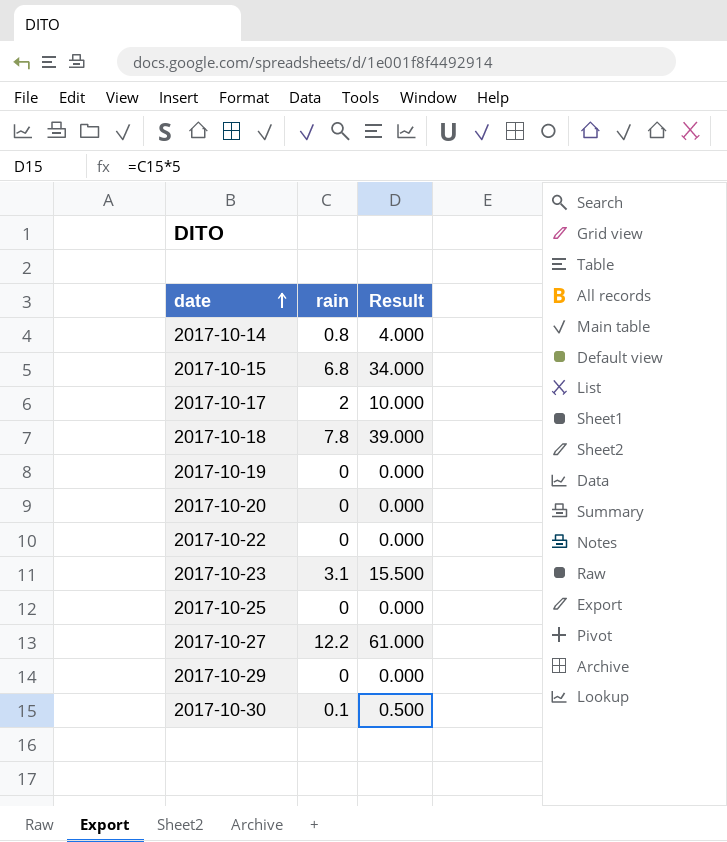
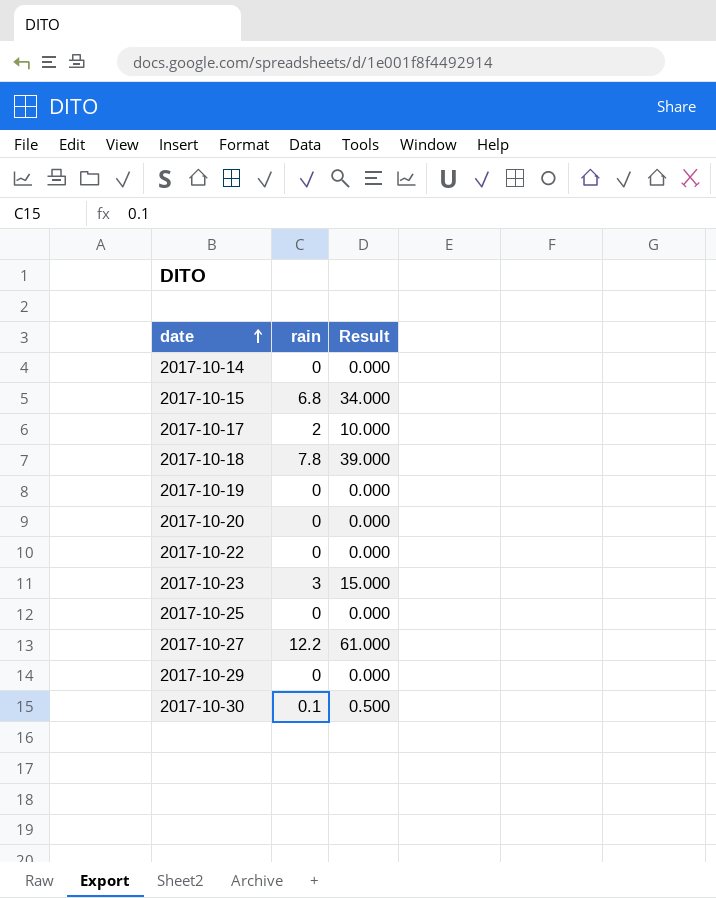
2017-10-14 | rain: 0.8 -> 0
2017-10-14 | Result: 4.000 -> 0.000
2017-10-23 | rain: 3.1 -> 3
2017-10-23 | Result: 15.500 -> 15.000

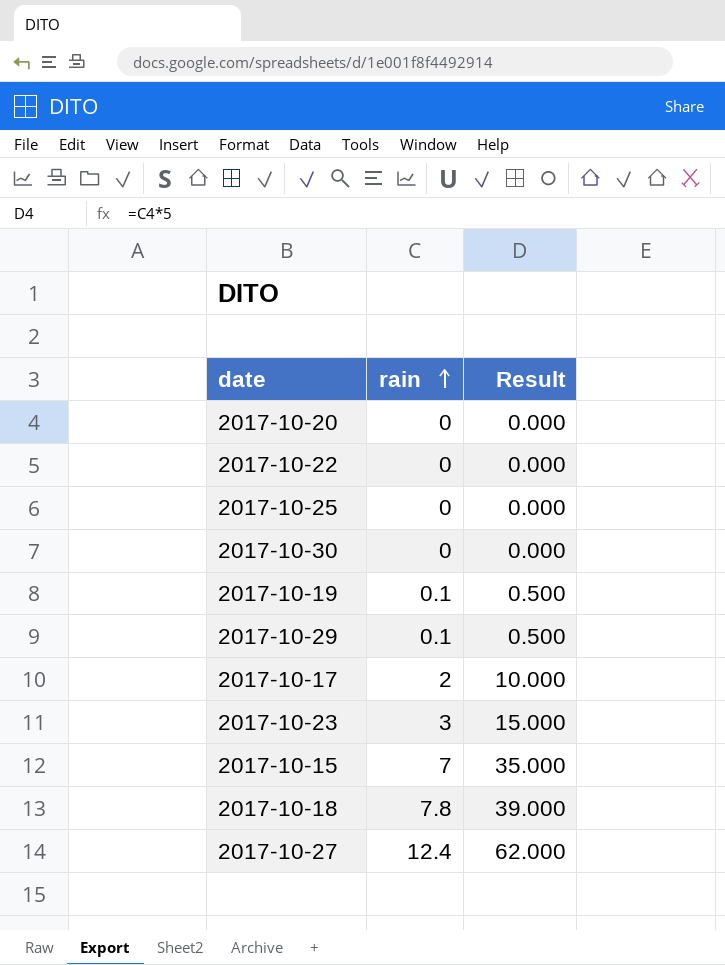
row order: date ascending -> rain ascending
row 2017-10-14: 0 | 0.000 -> none
2017-10-30 | rain: 0.1 -> 0
2017-10-30 | Result: 0.500 -> 0.000
2017-10-19 | rain: 0 -> 0.1
2017-10-19 | Result: 0.000 -> 0.500
2017-10-29 | rain: 0 -> 0.1
2017-10-29 | Result: 0.000 -> 0.500
2017-10-15 | rain: 6.8 -> 7
2017-10-15 | Result: 34.000 -> 35.000
2017-10-27 | rain: 12.2 -> 12.4
2017-10-27 | Result: 61.000 -> 62.000

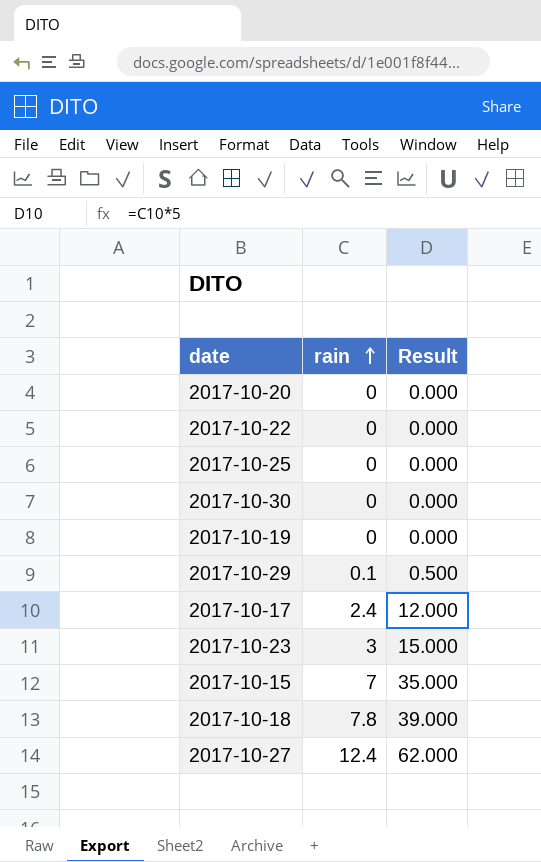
2017-10-19 | rain: 0.1 -> 0
2017-10-19 | Result: 0.500 -> 0.000
2017-10-17 | rain: 2 -> 2.4
2017-10-17 | Result: 10.000 -> 12.000

